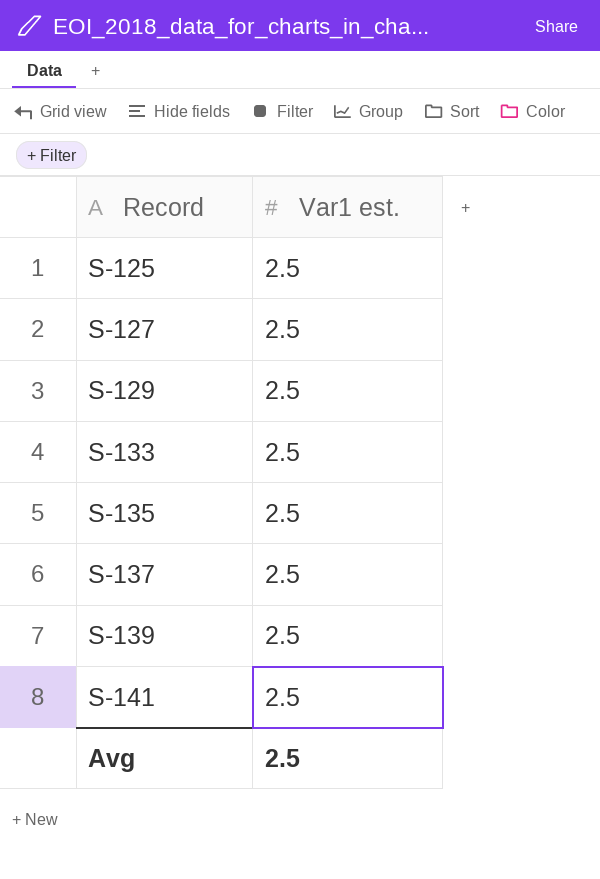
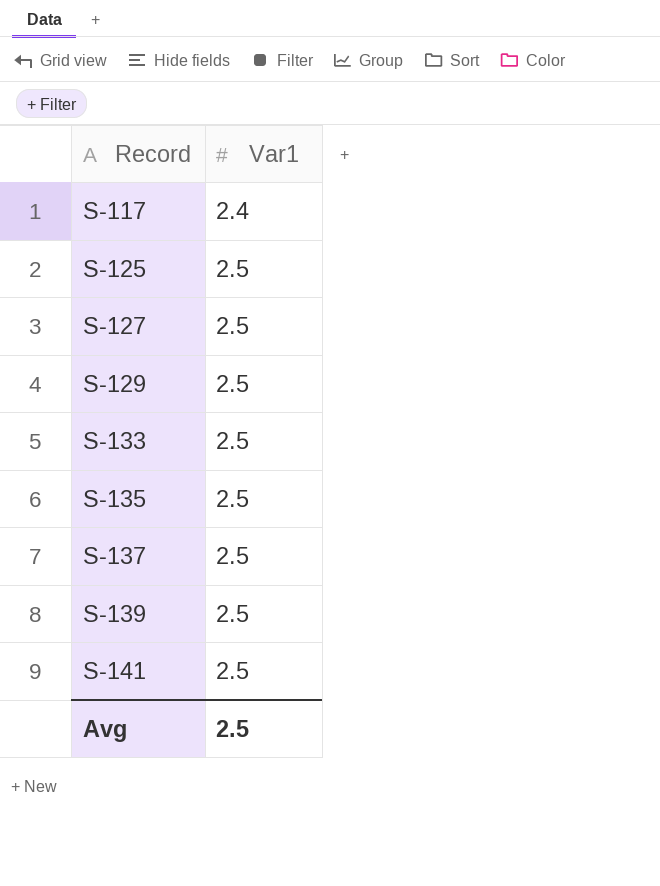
column name: Var1 est. -> Var1
row S-117: none -> 2.4

